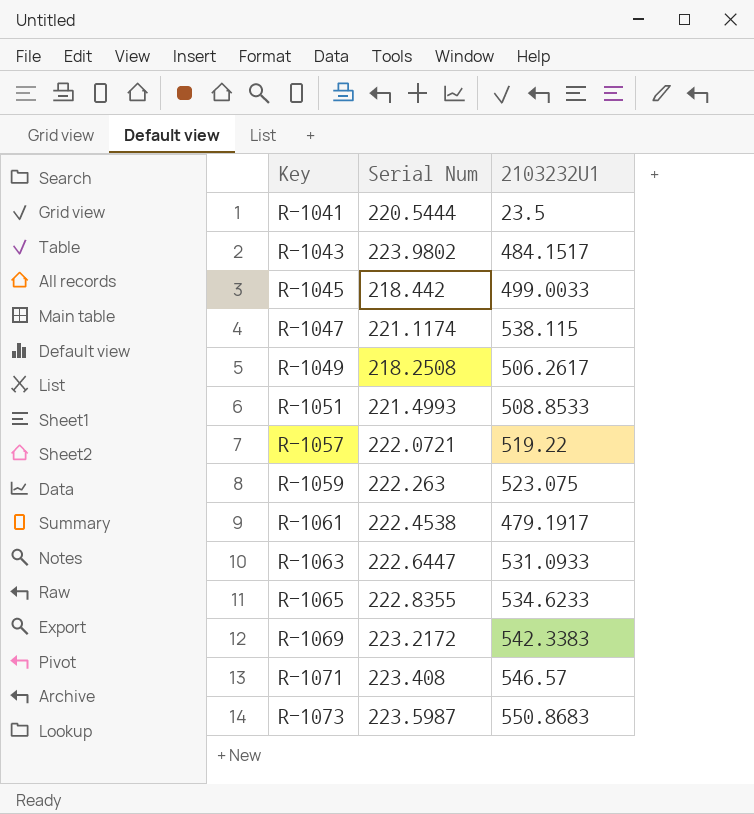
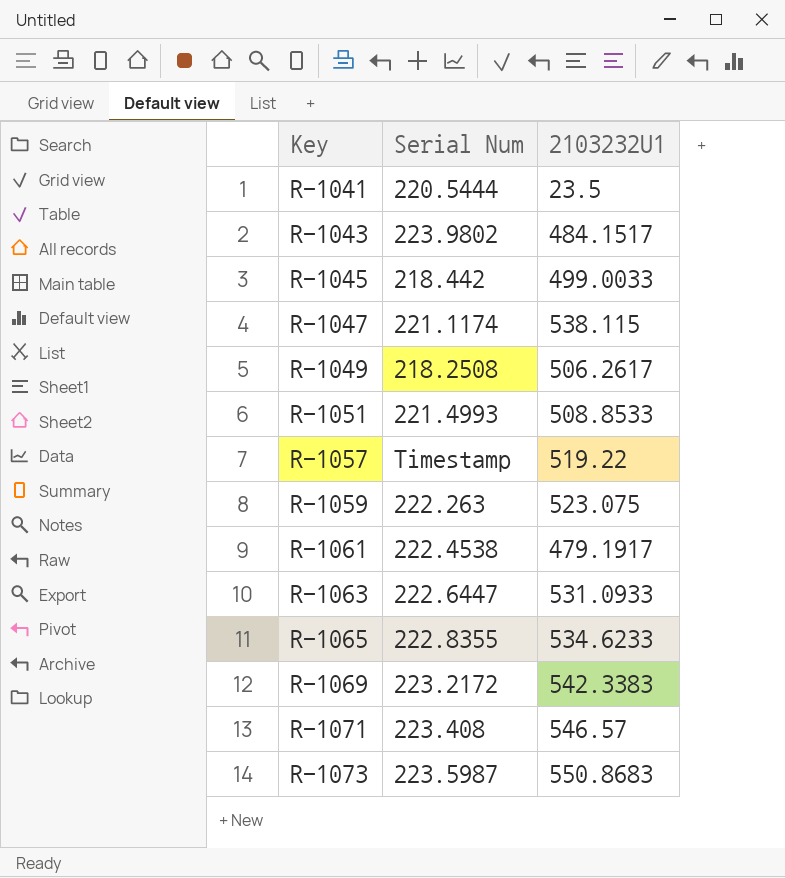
R-1057 | Serial Num: 222.0721 -> Timestamp

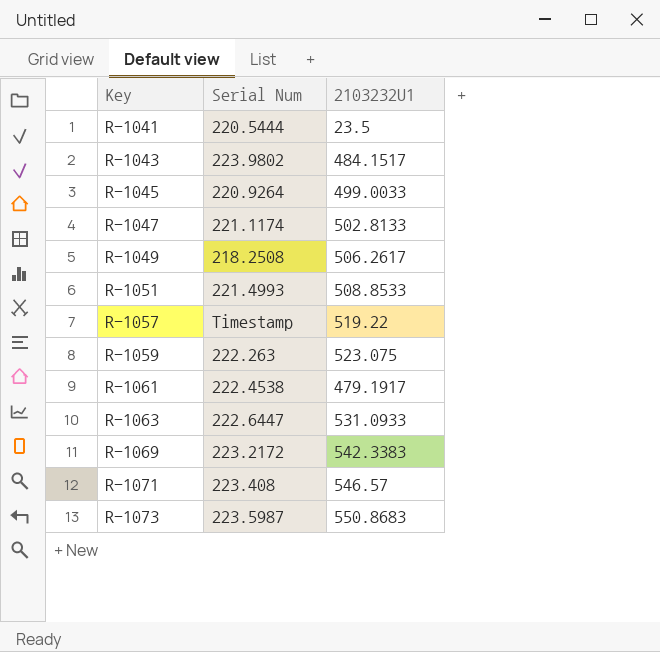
row R-1065: 222.8355 | 534.6233 -> none
R-1045 | Serial Num: 218.442 -> 220.9264
R-1047 | 2103232U1: 538.115 -> 502.8133

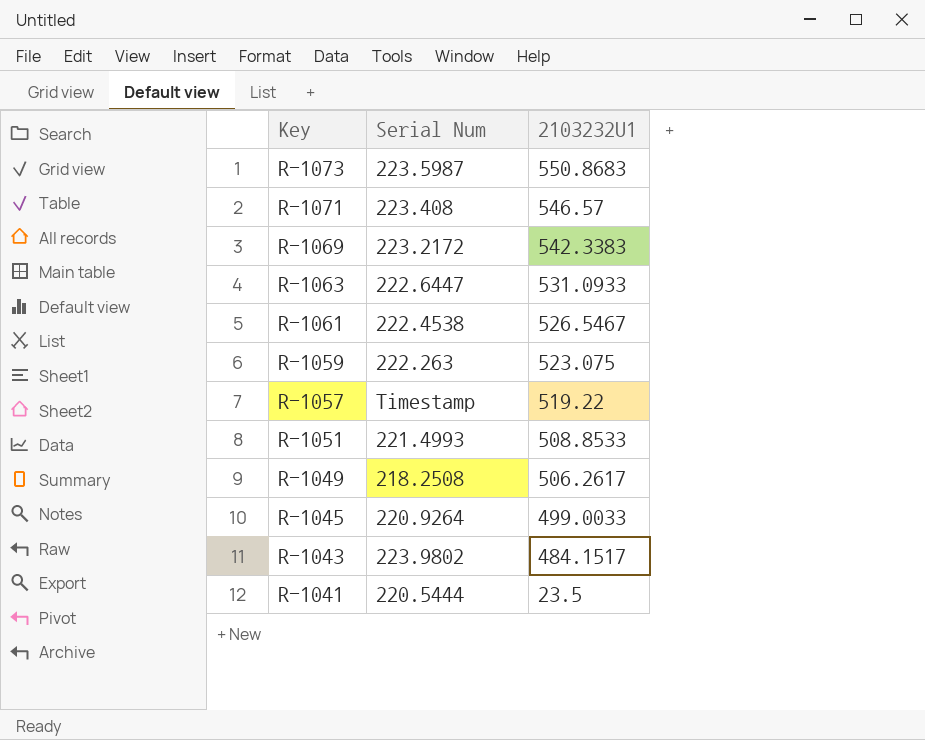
row order: Key ascending -> Key descending
row R-1047: 221.1174 | 502.8133 -> none
R-1061 | 2103232U1: 479.1917 -> 526.5467

